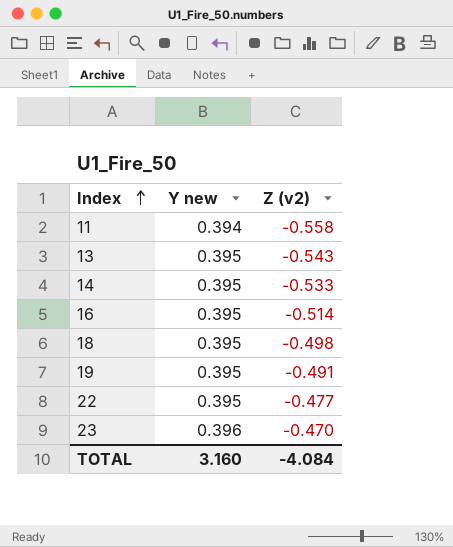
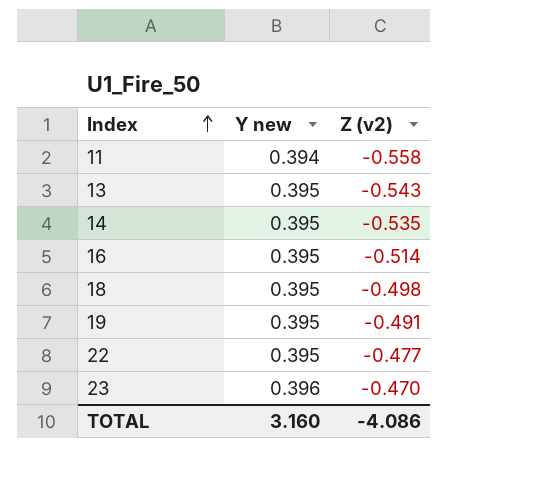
14 | Z (v2): -0.533 -> -0.535
TOTAL | Z (v2): -4.084 -> -4.086

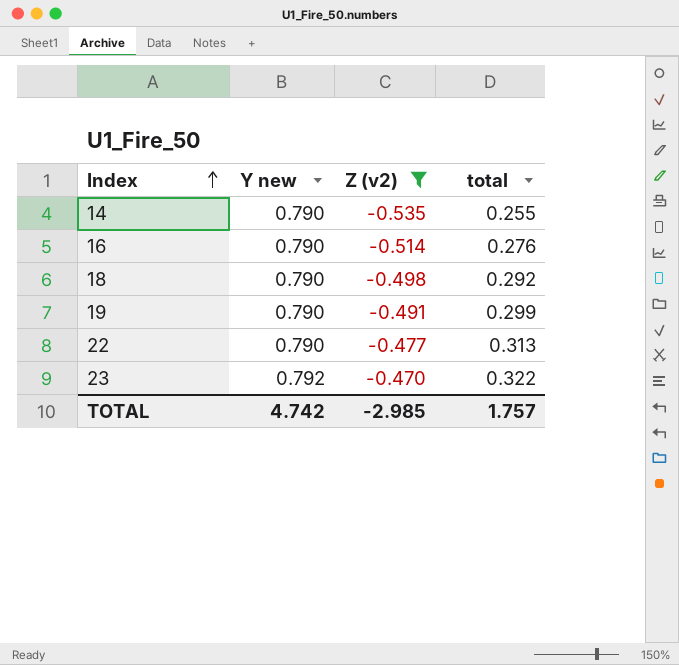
filter: none -> Z (v2) >= -0.535
column total | formula: none -> [Y new] + [Z (v2)]
14 | Y new: 0.395 -> 0.790
16 | Y new: 0.395 -> 0.790
18 | Y new: 0.395 -> 0.790
19 | Y new: 0.395 -> 0.790
22 | Y new: 0.395 -> 0.790
23 | Y new: 0.396 -> 0.792
TOTAL | Y new: 3.160 -> 4.742
TOTAL | Z (v2): -4.086 -> -2.985

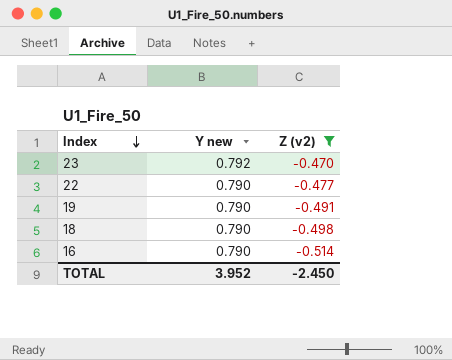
row order: Index ascending -> Index descending
column total | formula: [Y new] + [Z (v2)] -> none
row 14: 0.790 | -0.535 | 0.255 -> none
TOTAL | Y new: 4.742 -> 3.952
TOTAL | Z (v2): -2.985 -> -2.450

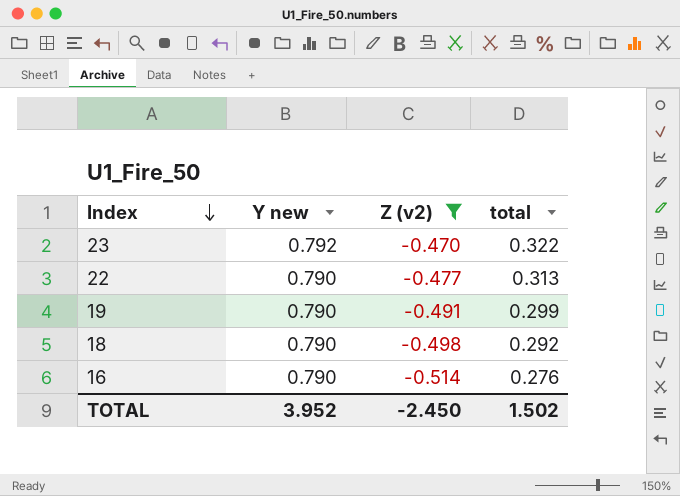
column total | formula: none -> [Y new] + [Z (v2)]

